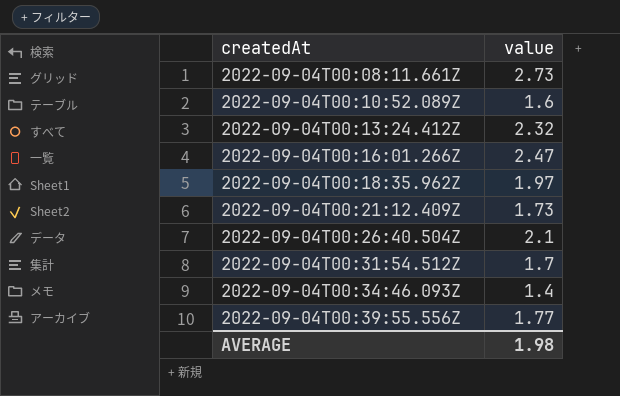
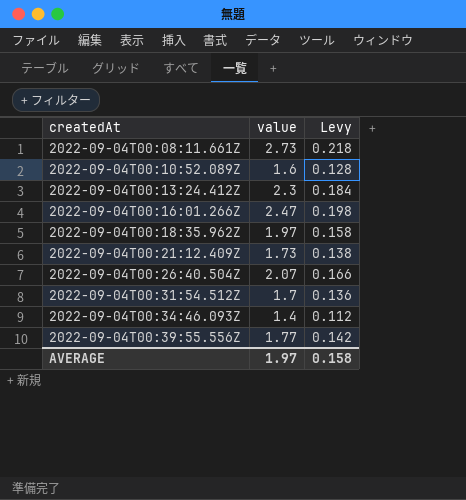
column Levy | formula: none -> [value] * 0.08
2022-09-04T00:13:24.412Z | value: 2.32 -> 2.3
2022-09-04T00:26:40.504Z | value: 2.1 -> 2.07
AVERAGE | value: 1.98 -> 1.97

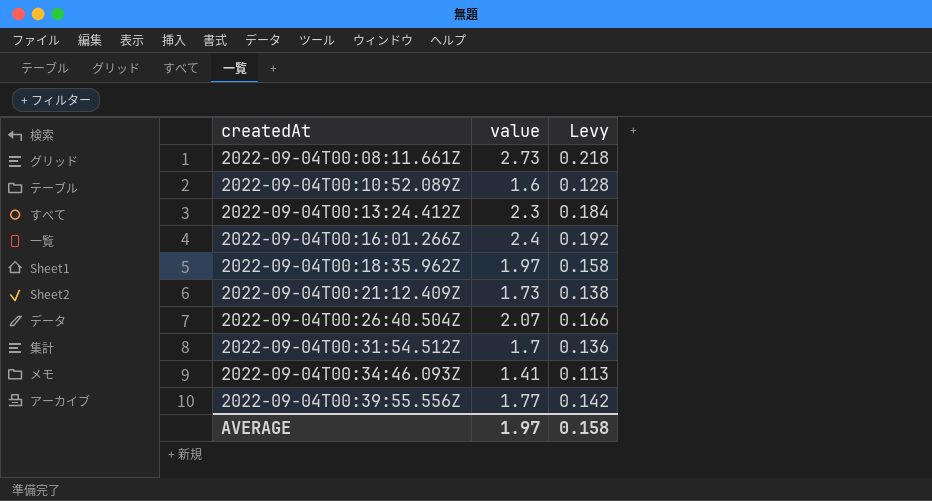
2022-09-04T00:16:01.266Z | value: 2.47 -> 2.4
2022-09-04T00:16:01.266Z | Levy: 0.198 -> 0.192
2022-09-04T00:34:46.093Z | value: 1.4 -> 1.41
2022-09-04T00:34:46.093Z | Levy: 0.112 -> 0.113

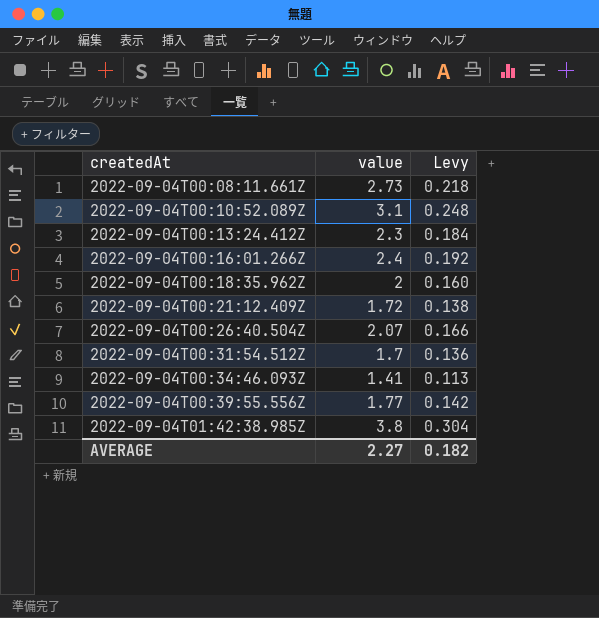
2022-09-04T00:10:52.089Z | value: 1.6 -> 3.1
2022-09-04T00:10:52.089Z | Levy: 0.128 -> 0.248
2022-09-04T00:18:35.962Z | value: 1.97 -> 2
2022-09-04T00:18:35.962Z | Levy: 0.158 -> 0.160
2022-09-04T00:21:12.409Z | value: 1.73 -> 1.72
row 2022-09-04T01:42:38.985Z: none -> 3.8 | 0.304
AVERAGE | value: 1.97 -> 2.27
AVERAGE | Levy: 0.158 -> 0.182

